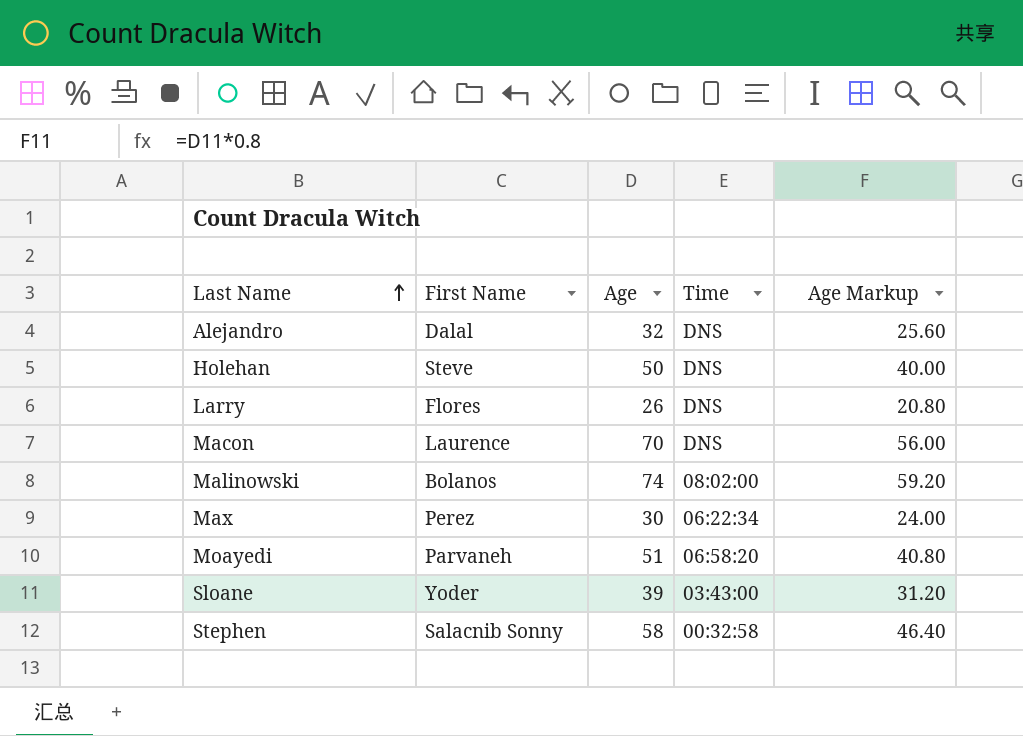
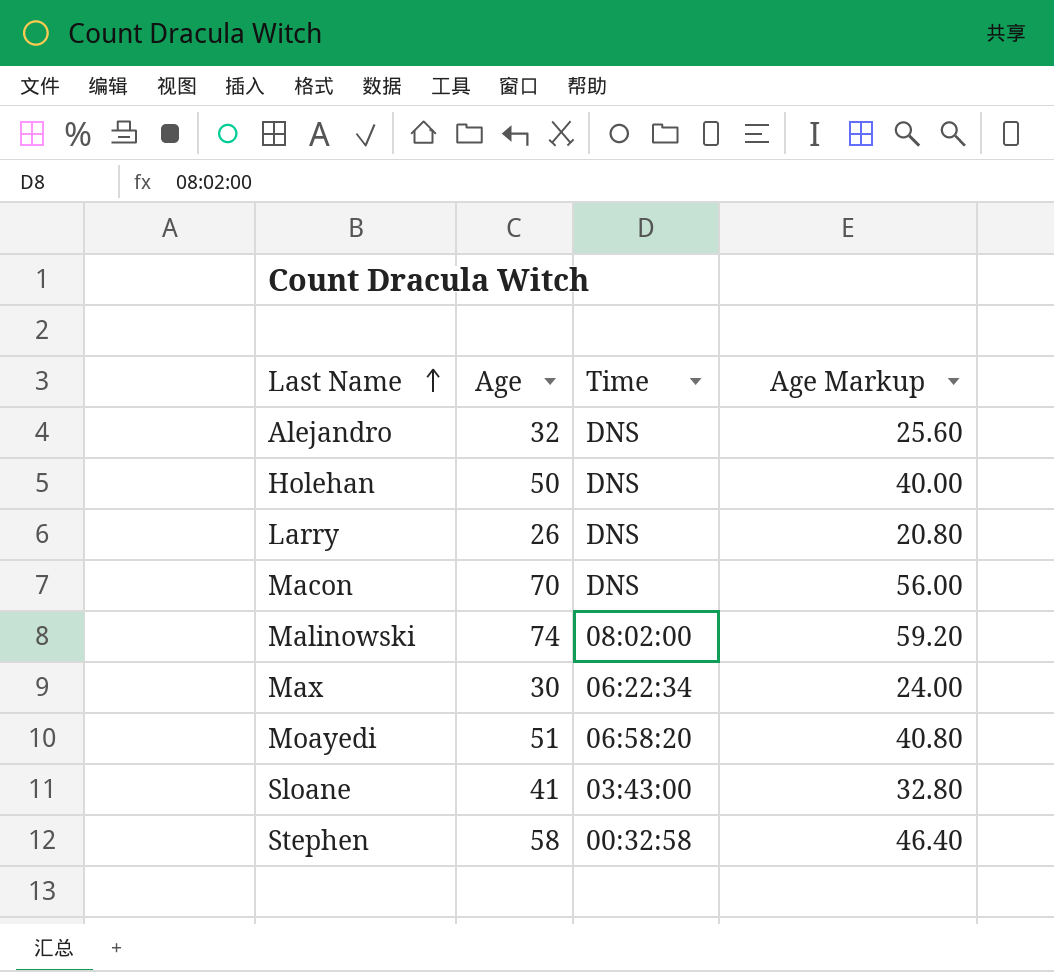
column First Name | position: 2 -> none
Sloane | Age: 39 -> 41
Sloane | Age Markup: 31.20 -> 32.80

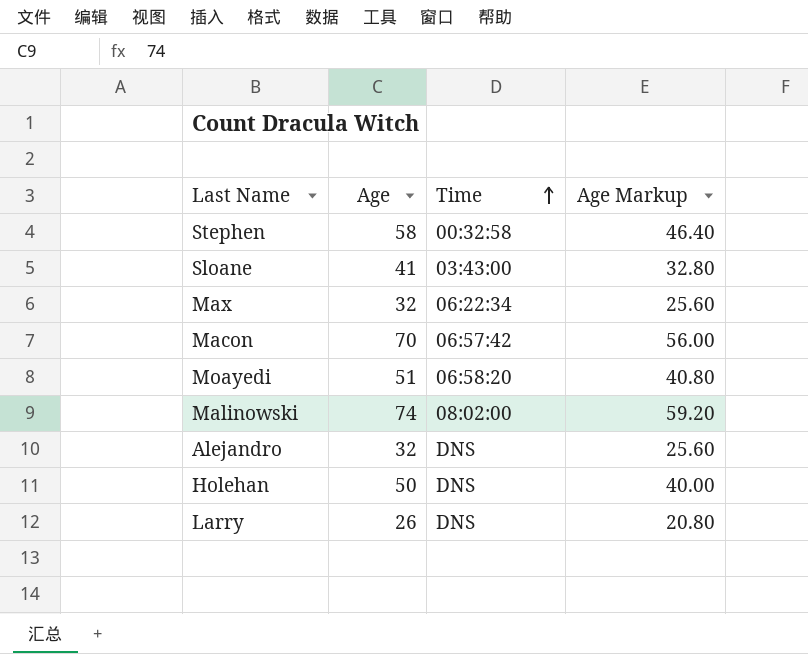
row order: Last Name ascending -> Time ascending
Max | Age: 30 -> 32
Max | Age Markup: 24.00 -> 25.60
Macon | Time: DNS -> 06:57:42

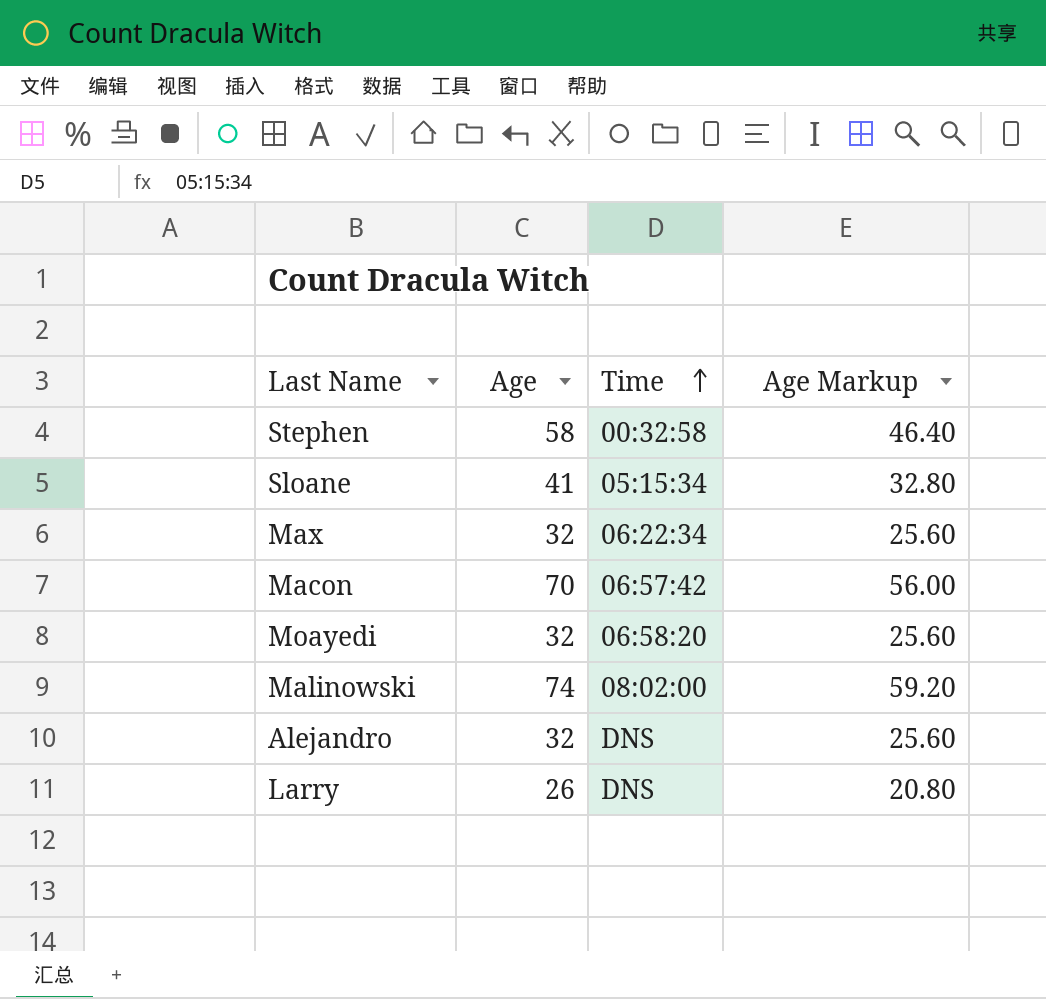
row Holehan: 50 | DNS | 40.00 -> none
Sloane | Time: 03:43:00 -> 05:15:34
Moayedi | Age: 51 -> 32
Moayedi | Age Markup: 40.80 -> 25.60

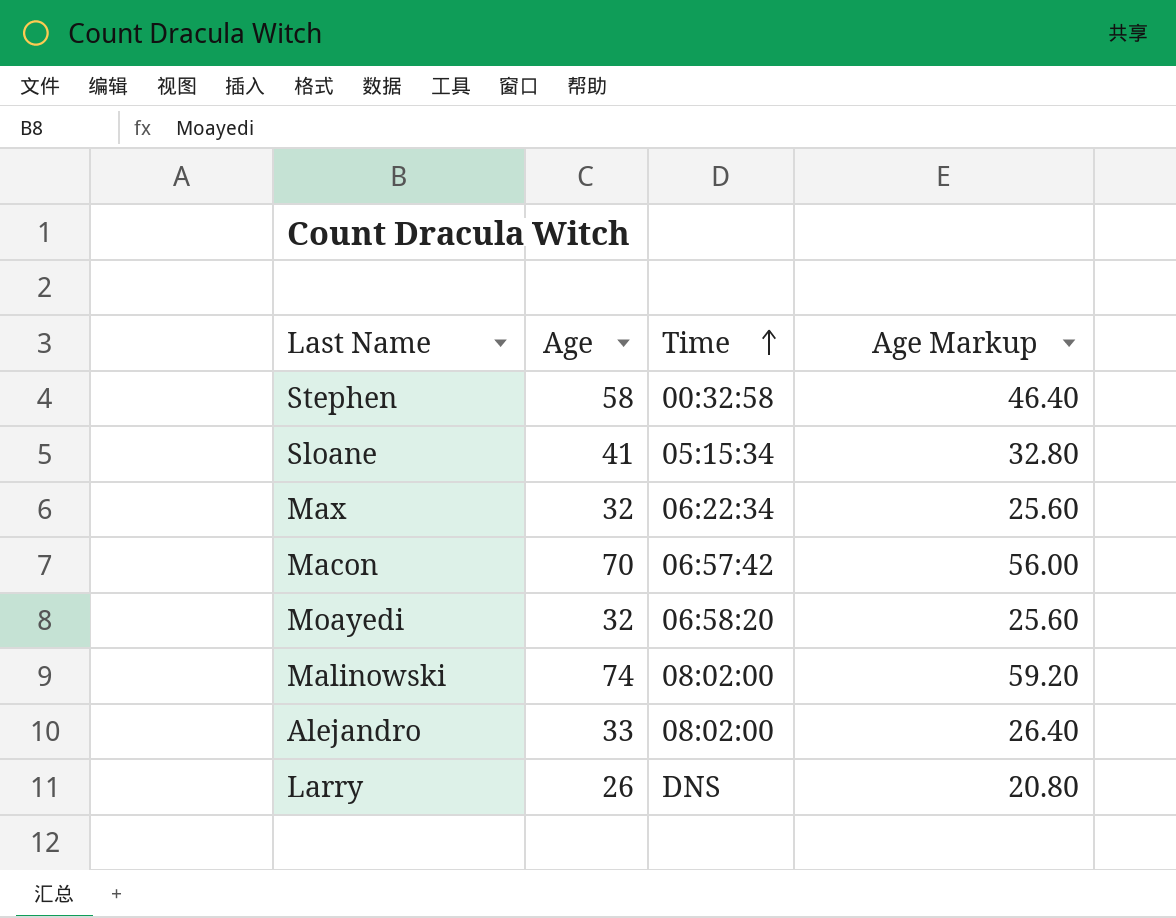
Alejandro | Age: 32 -> 33
Alejandro | Time: DNS -> 08:02:00
Alejandro | Age Markup: 25.60 -> 26.40

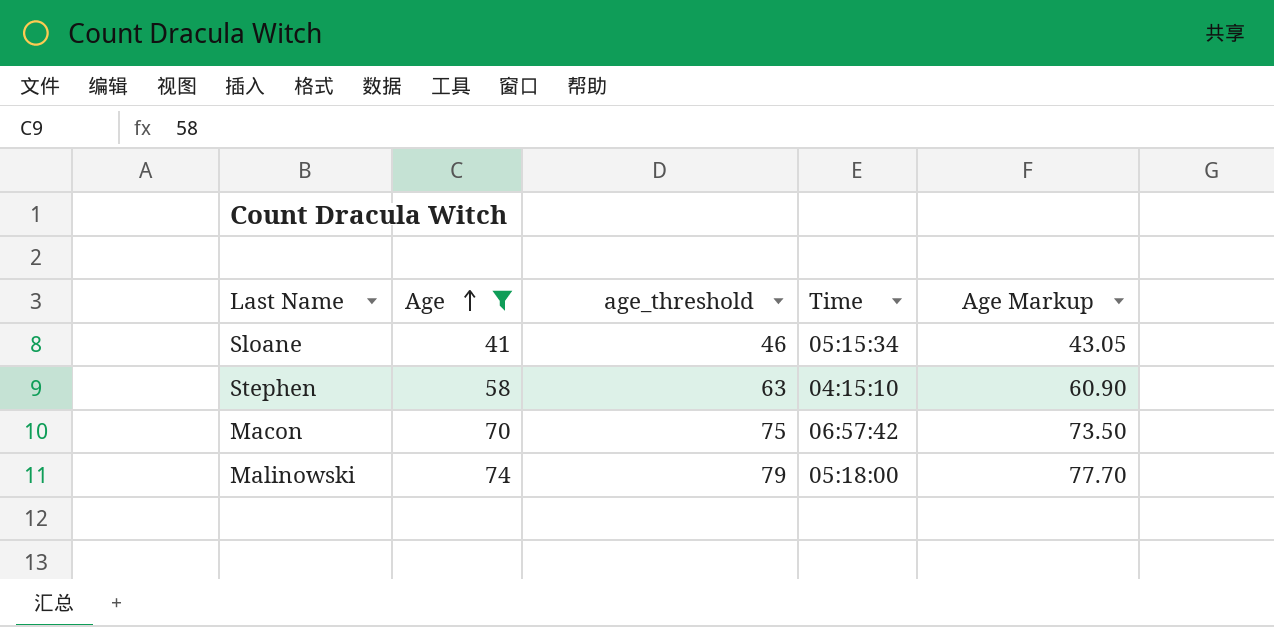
filter: none -> Age >= 41
row order: Time ascending -> Age ascending
column age_threshold | formula: none -> [Age] + 5
column Age Markup | formula: [Age] * 0.8 -> [Age] * 1.05
Stephen | Time: 00:32:58 -> 04:15:10
Malinowski | Time: 08:02:00 -> 05:18:00

